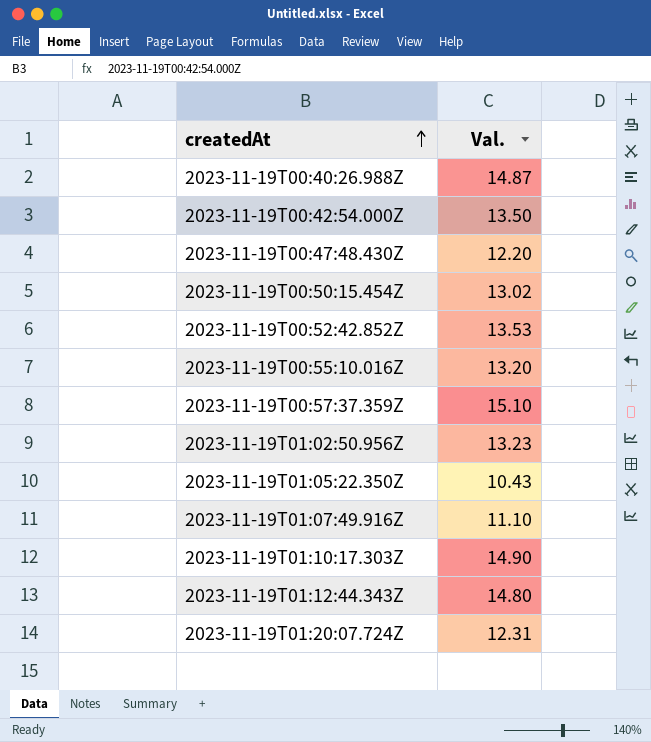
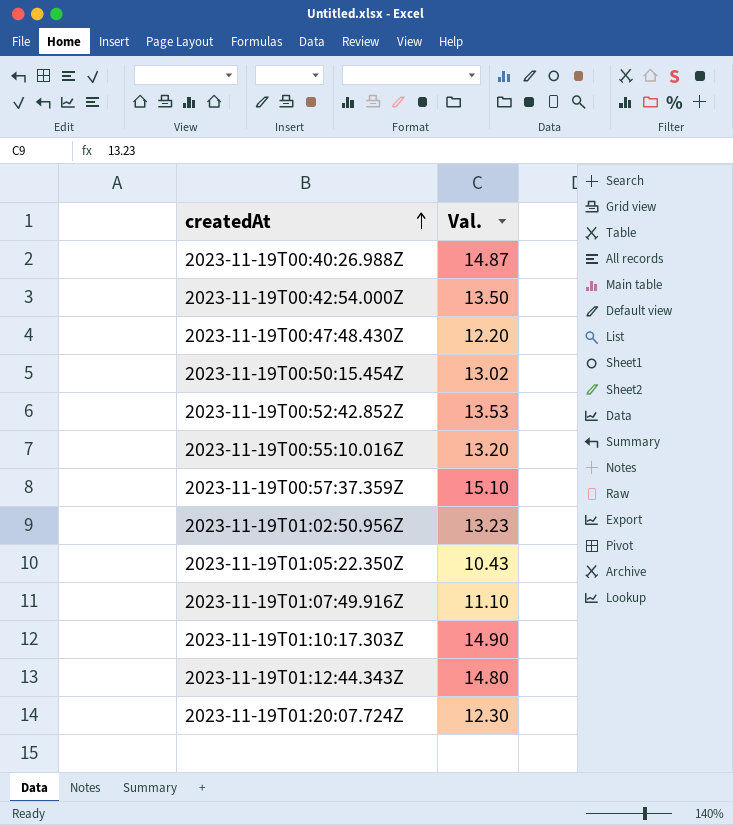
2023-11-19T01:20:07.724Z | Val.: 12.31 -> 12.30

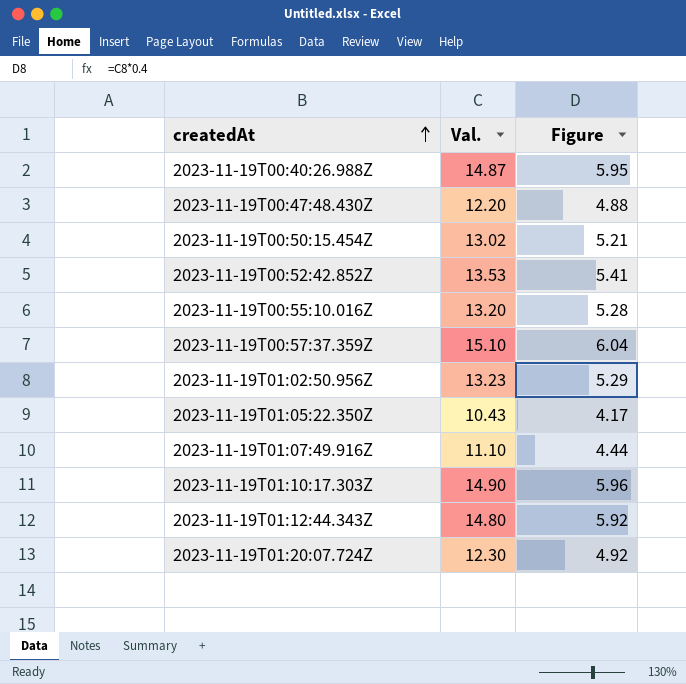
column Figure | formula: none -> [Val.] * 0.4
row 2023-11-19T00:42:54.000Z: 13.50 -> none

